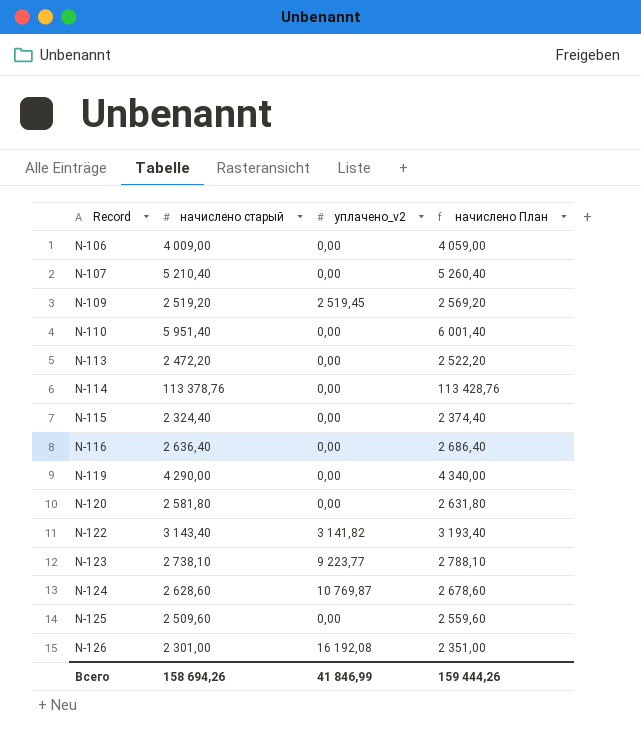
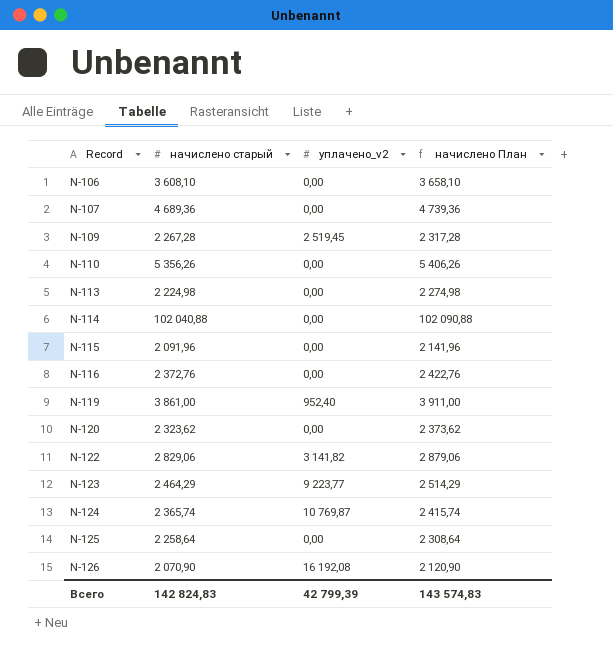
N-106 | начислено старый: 4 009,00 -> 3 608,10
N-106 | начислено План: 4 059,00 -> 3 658,10
N-107 | начислено старый: 5 210,40 -> 4 689,36
N-107 | начислено План: 5 260,40 -> 4 739,36
N-109 | начислено старый: 2 519,20 -> 2 267,28
N-109 | начислено План: 2 569,20 -> 2 317,28
N-110 | начислено старый: 5 951,40 -> 5 356,26
N-110 | начислено План: 6 001,40 -> 5 406,26
N-113 | начислено старый: 2 472,20 -> 2 224,98
N-113 | начислено План: 2 522,20 -> 2 274,98
N-114 | начислено старый: 113 378,76 -> 102 040,88
N-114 | начислено План: 113 428,76 -> 102 090,88
N-115 | начислено старый: 2 324,40 -> 2 091,96
N-115 | начислено План: 2 374,40 -> 2 141,96
N-116 | начислено старый: 2 636,40 -> 2 372,76
N-116 | начислено План: 2 686,40 -> 2 422,76
N-119 | начислено старый: 4 290,00 -> 3 861,00
N-119 | уплачено_v2: 0,00 -> 952,40
N-119 | начислено План: 4 340,00 -> 3 911,00
N-120 | начислено старый: 2 581,80 -> 2 323,62
N-120 | начислено План: 2 631,80 -> 2 373,62
N-122 | начислено старый: 3 143,40 -> 2 829,06
N-122 | начислено План: 3 193,40 -> 2 879,06
N-123 | начислено старый: 2 738,10 -> 2 464,29
N-123 | начислено План: 2 788,10 -> 2 514,29
N-124 | начислено старый: 2 628,60 -> 2 365,74
N-124 | начислено План: 2 678,60 -> 2 415,74
N-125 | начислено старый: 2 509,60 -> 2 258,64
N-125 | начислено План: 2 559,60 -> 2 308,64
N-126 | начислено старый: 2 301,00 -> 2 070,90
N-126 | начислено План: 2 351,00 -> 2 120,90
Всего | начислено старый: 158 694,26 -> 142 824,83
Всего | уплачено_v2: 41 846,99 -> 42 799,39
Всего | начислено План: 159 444,26 -> 143 574,83

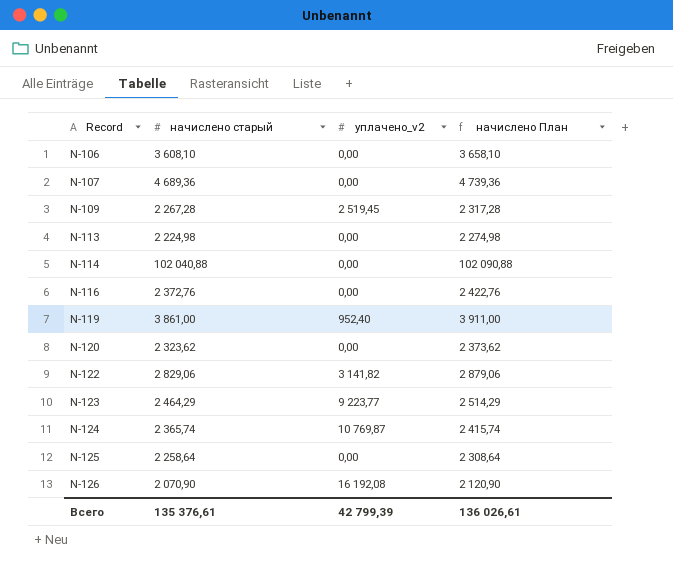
row N-110: 5 356,26 | 0,00 | 5 406,26 -> none
row N-115: 2 091,96 | 0,00 | 2 141,96 -> none
Всего | начислено старый: 142 824,83 -> 135 376,61
Всего | начислено План: 143 574,83 -> 136 026,61

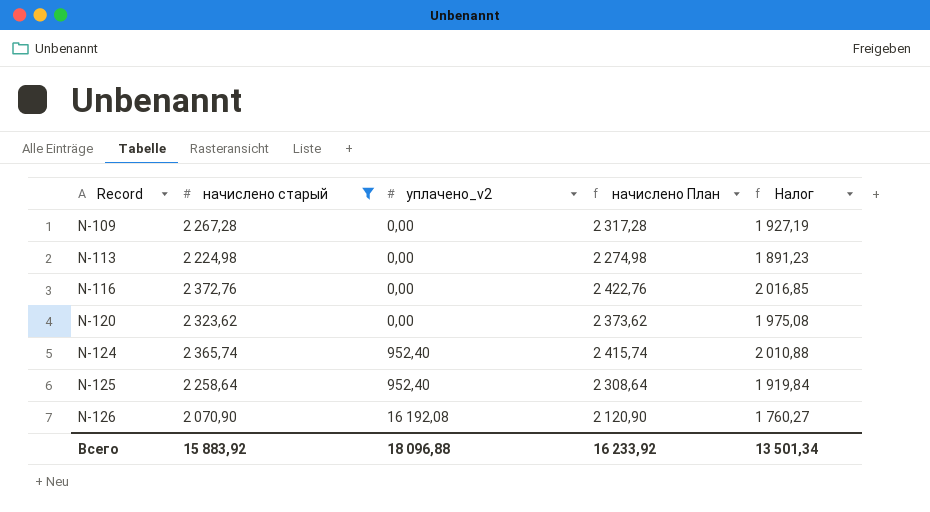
filter: none -> начислено старый <= 2 372,76
column Налог | formula: none -> [начислено старый] * 0,85
N-109 | уплачено_v2: 2 519,45 -> 0,00
N-124 | уплачено_v2: 10 769,87 -> 952,40
N-125 | уплачено_v2: 0,00 -> 952,40
Всего | начислено старый: 135 376,61 -> 15 883,92
Всего | уплачено_v2: 42 799,39 -> 18 096,88
Всего | начислено План: 136 026,61 -> 16 233,92

